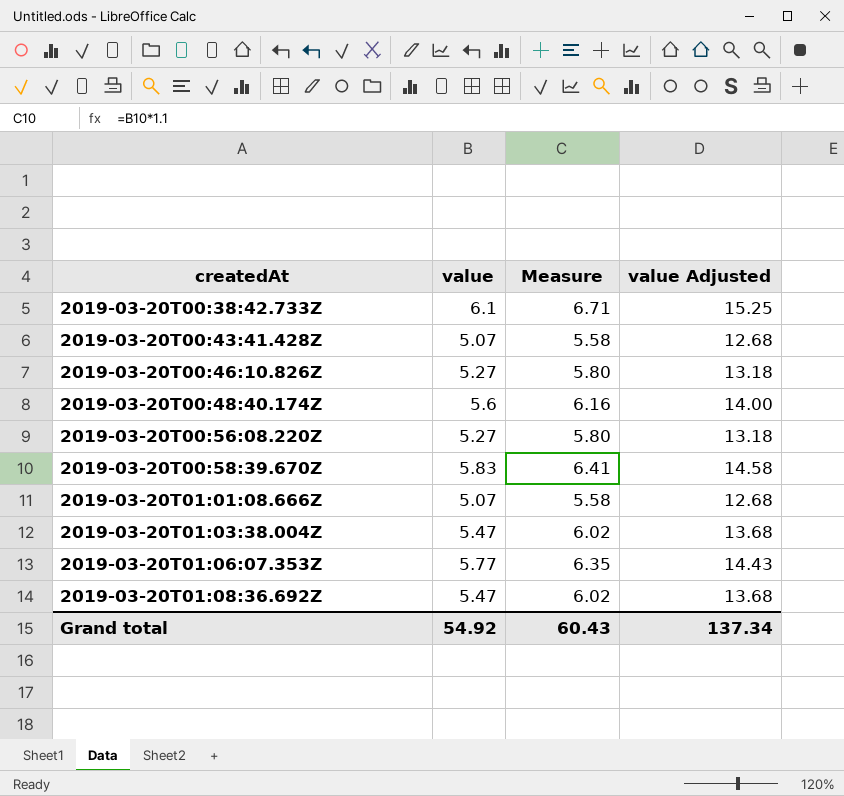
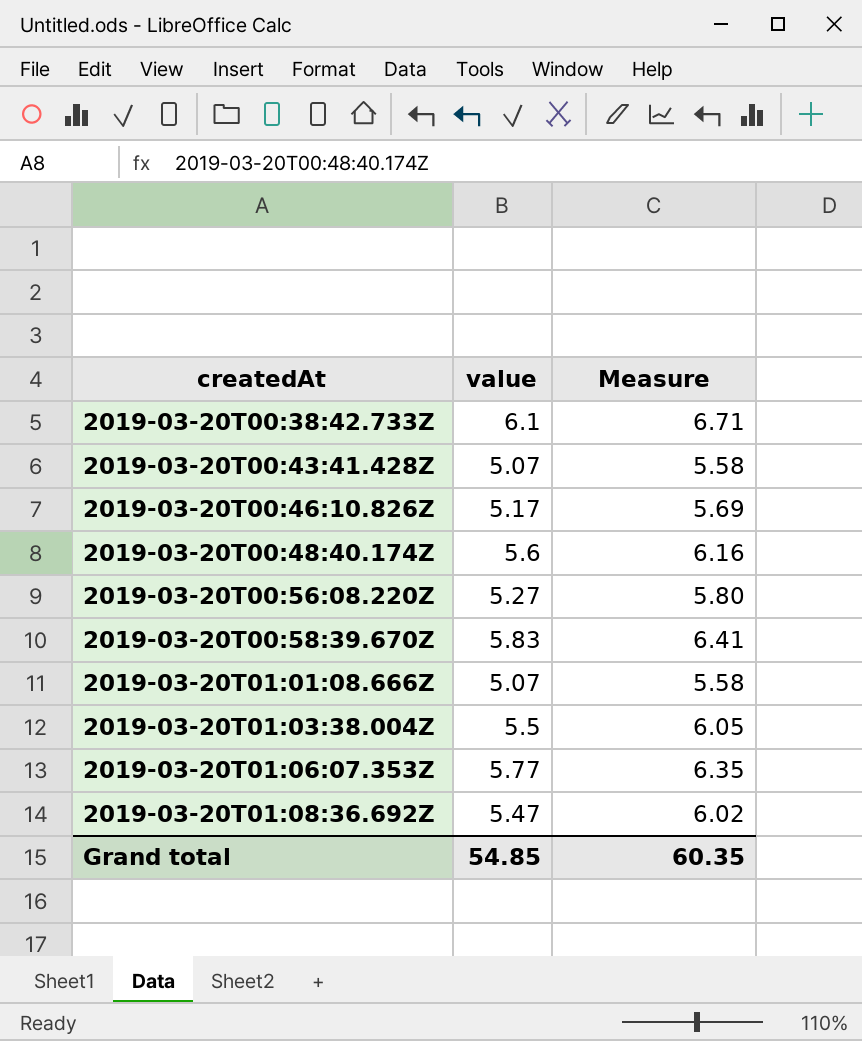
column value Adjusted | formula: [value] * 2.5 -> none
2019-03-20T00:46:10.826Z | value: 5.27 -> 5.17
2019-03-20T00:46:10.826Z | Measure: 5.80 -> 5.69
2019-03-20T01:03:38.004Z | value: 5.47 -> 5.5
2019-03-20T01:03:38.004Z | Measure: 6.02 -> 6.05
Grand total | value: 54.92 -> 54.85
Grand total | Measure: 60.43 -> 60.35

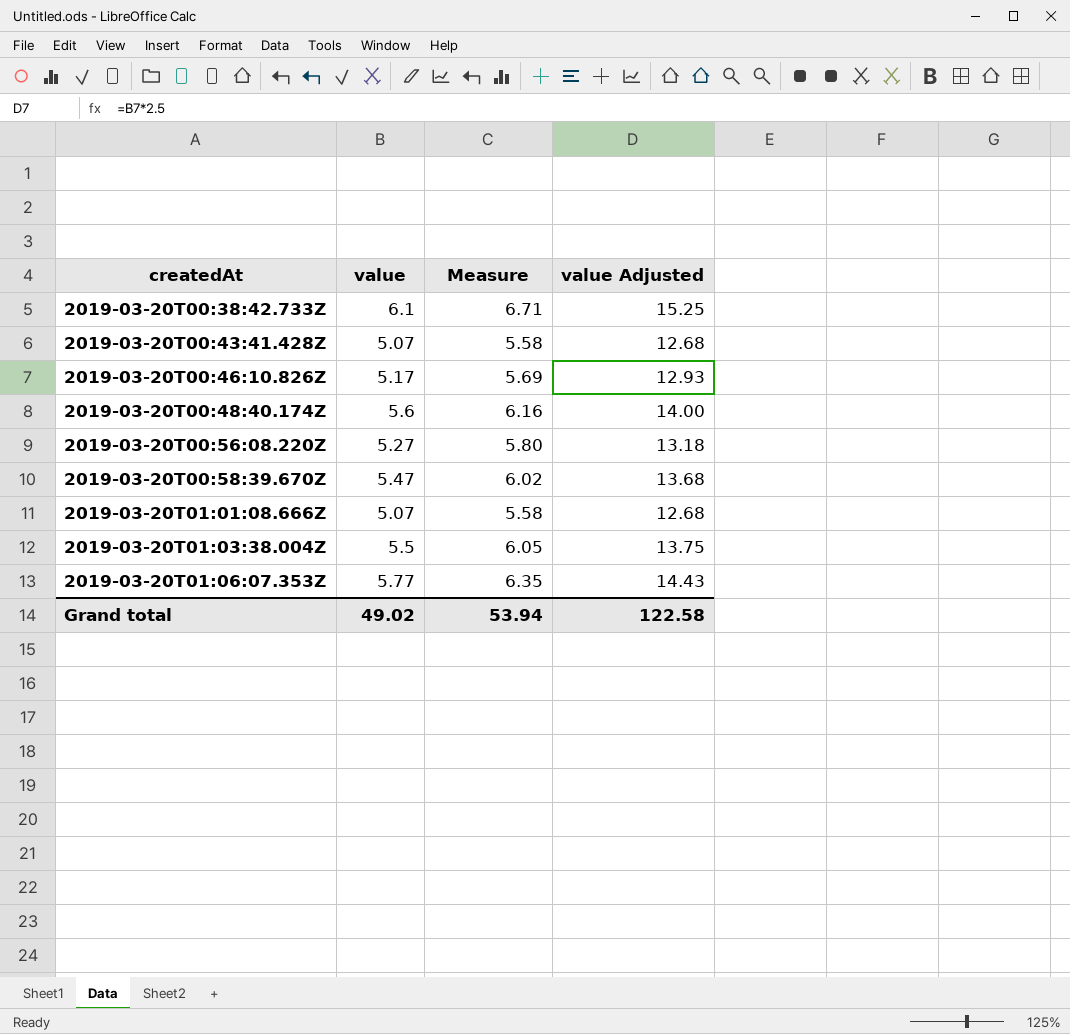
column value Adjusted | formula: none -> [value] * 2.5
row 2019-03-20T01:08:36.692Z: 5.47 | 6.02 -> none
2019-03-20T00:58:39.670Z | value: 5.83 -> 5.47
2019-03-20T00:58:39.670Z | Measure: 6.41 -> 6.02
Grand total | value: 54.85 -> 49.02
Grand total | Measure: 60.35 -> 53.94

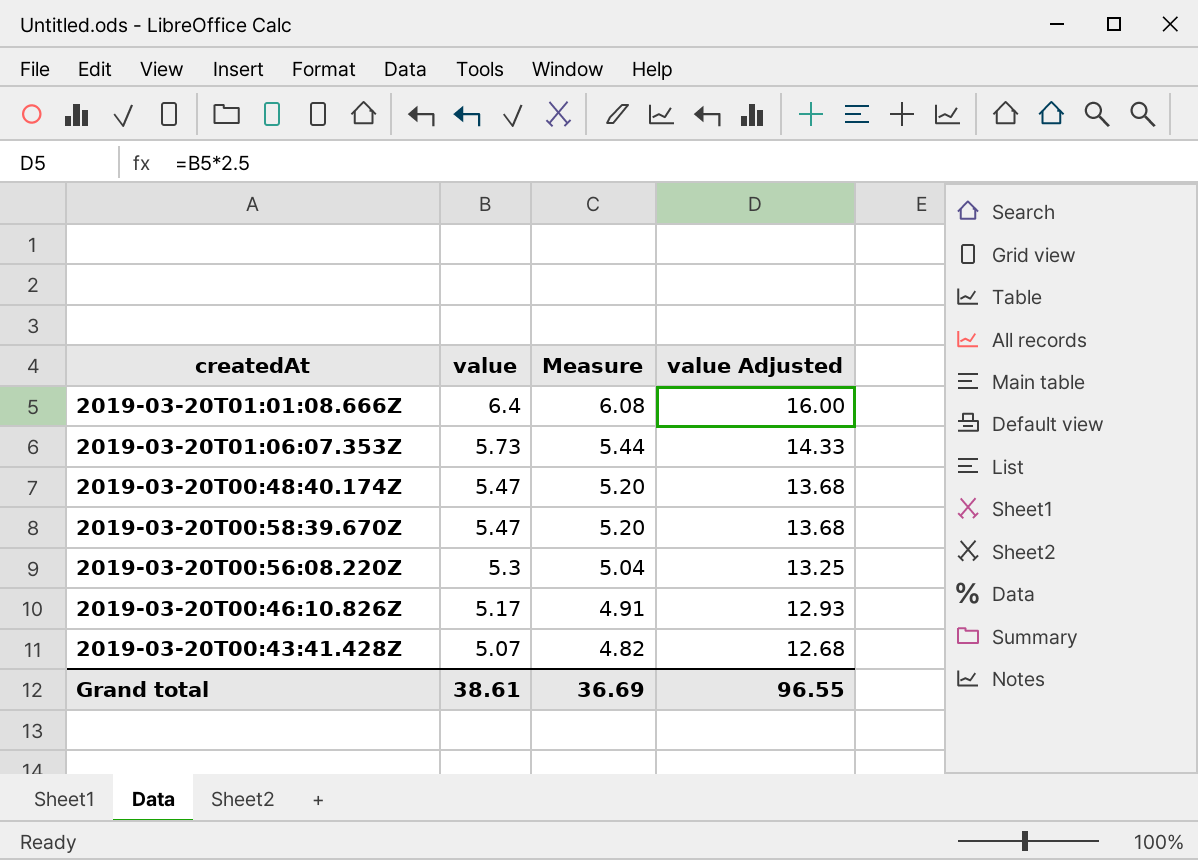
row order: createdAt ascending -> value descending
column Measure | formula: [value] * 1.1 -> [value] * 0.95
row 2019-03-20T00:38:42.733Z: 6.1 | 6.71 | 15.25 -> none
row 2019-03-20T01:03:38.004Z: 5.5 | 6.05 | 13.75 -> none
2019-03-20T01:01:08.666Z | value: 5.07 -> 6.4
2019-03-20T01:01:08.666Z | value Adjusted: 12.68 -> 16.00
2019-03-20T01:06:07.353Z | value: 5.77 -> 5.73
2019-03-20T01:06:07.353Z | value Adjusted: 14.43 -> 14.33
2019-03-20T00:48:40.174Z | value: 5.6 -> 5.47
2019-03-20T00:48:40.174Z | value Adjusted: 14.00 -> 13.68
2019-03-20T00:56:08.220Z | value: 5.27 -> 5.3
2019-03-20T00:56:08.220Z | value Adjusted: 13.18 -> 13.25
Grand total | value: 49.02 -> 38.61
Grand total | Measure: 53.94 -> 36.69
Grand total | value Adjusted: 122.58 -> 96.55

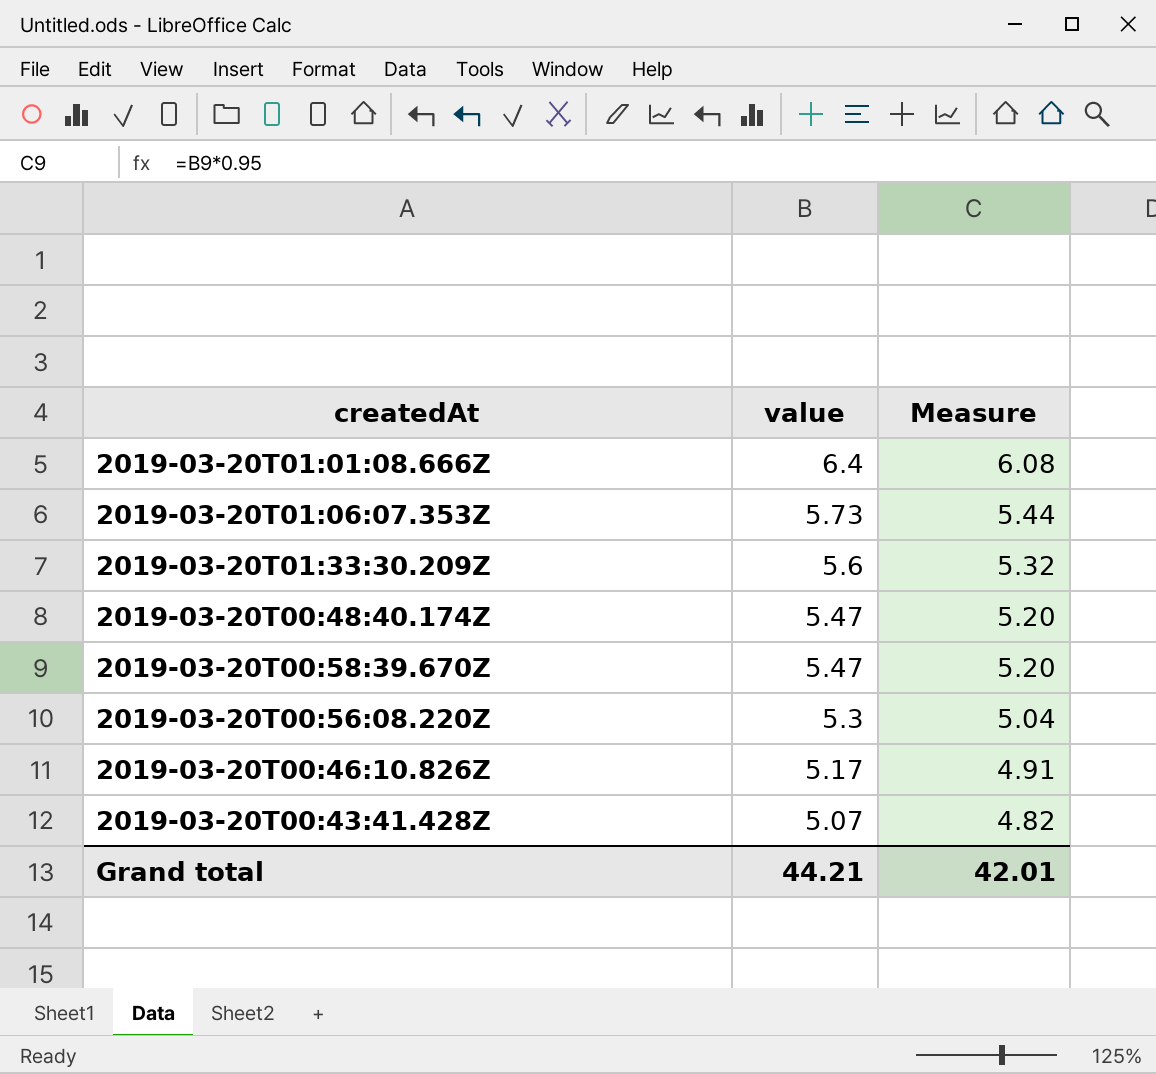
column value Adjusted | formula: [value] * 2.5 -> none
row 2019-03-20T01:33:30.209Z: none -> 5.6 | 5.32
Grand total | value: 38.61 -> 44.21
Grand total | Measure: 36.69 -> 42.01

